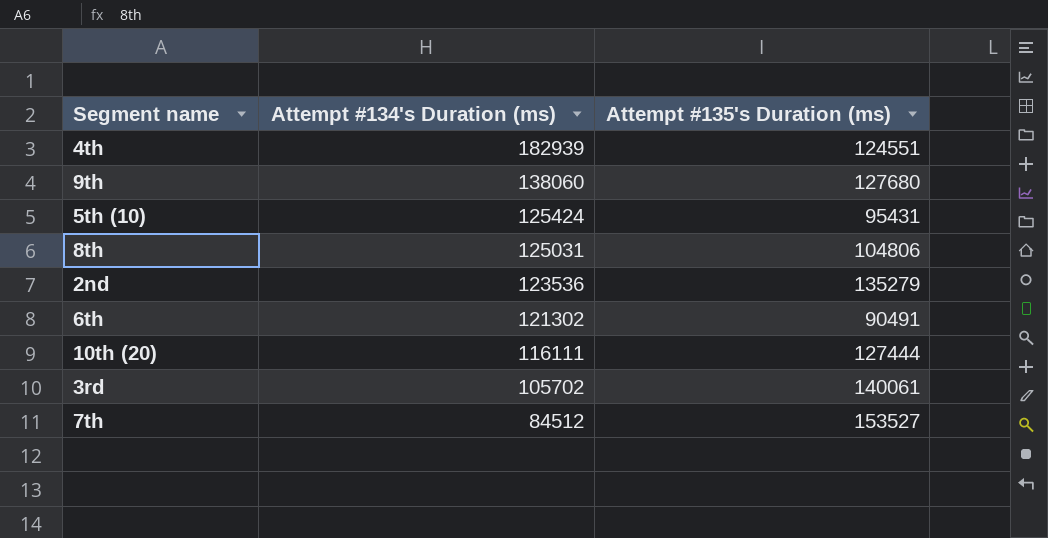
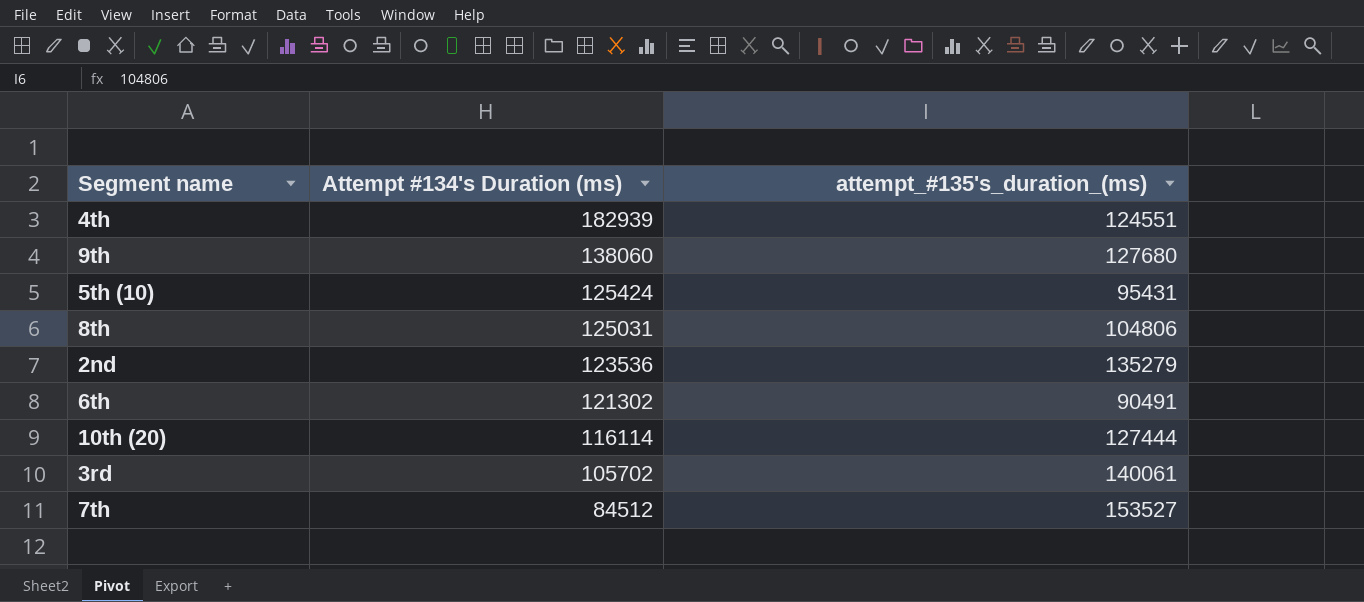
column name: Attempt #135's Duration (ms) -> attempt_#135's_duration_(ms)
10th (20) | Attempt #134's Duration (ms): 116111 -> 116114

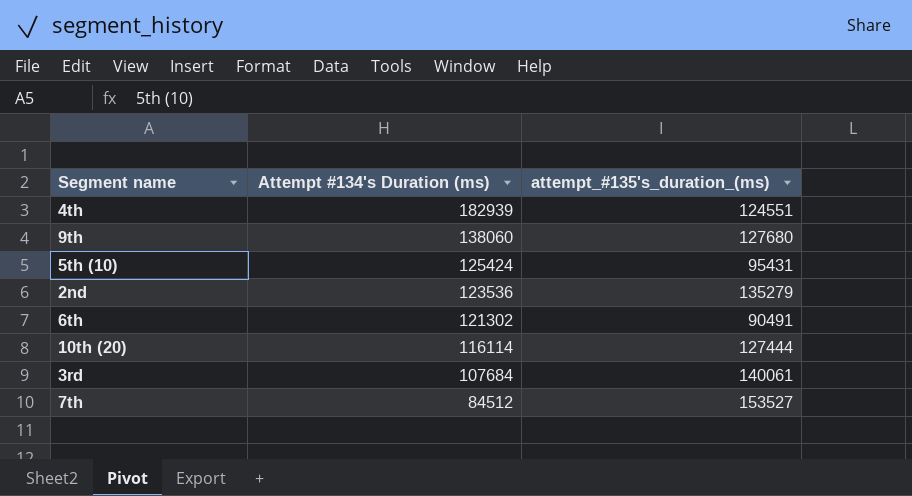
row 8th: 125031 | 104806 -> none
3rd | Attempt #134's Duration (ms): 105702 -> 107684

